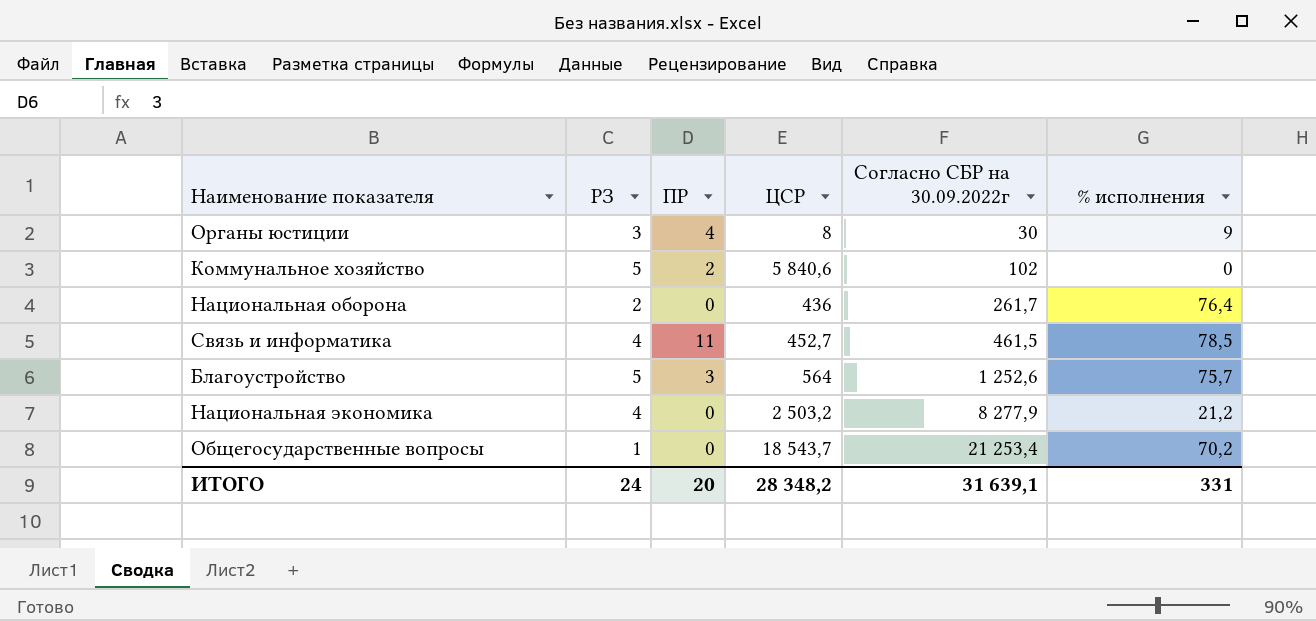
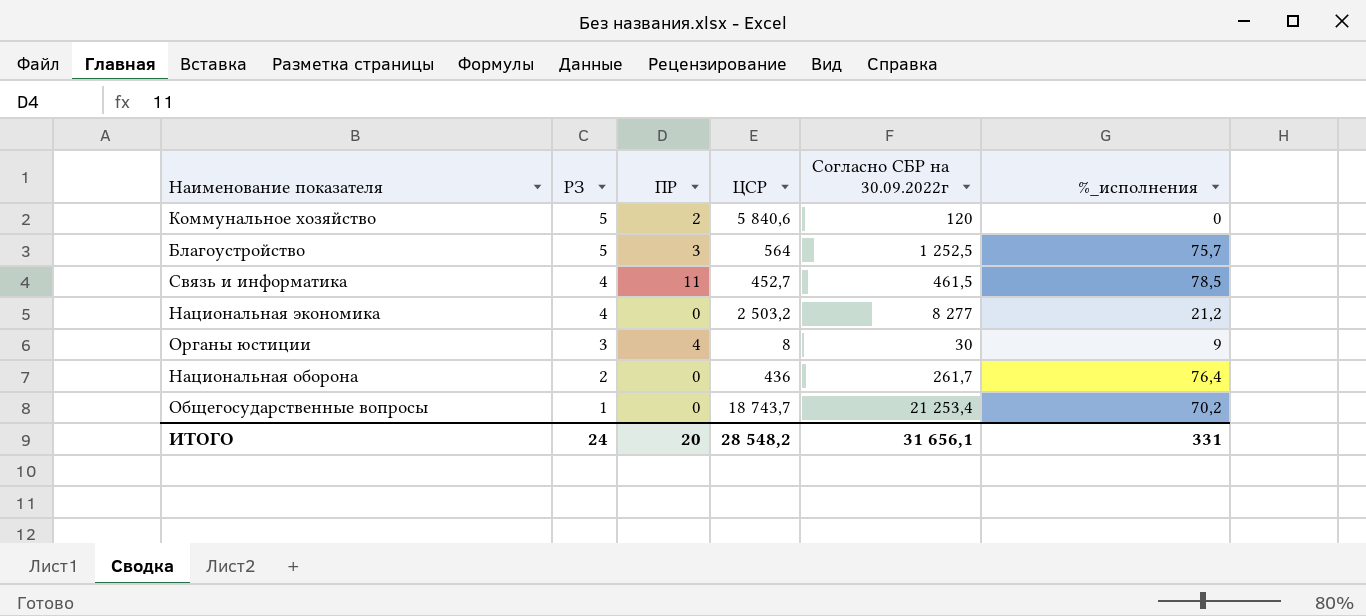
row order: Согласно СБР на 30.09.2022г ascending -> РЗ descending
column name: % исполнения -> %_исполнения
Коммунальное хозяйство | Согласно СБР на 30.09.2022г: 102 -> 120
Благоустройство | Согласно СБР на 30.09.2022г: 1 252,6 -> 1 252,5
Национальная экономика | Согласно СБР на 30.09.2022г: 8 277,9 -> 8 277
Общегосударственные вопросы | ЦСР: 18 543,7 -> 18 743,7
ИТОГО | ЦСР: 28 348,2 -> 28 548,2
ИТОГО | Согласно СБР на 30.09.2022г: 31 639,1 -> 31 656,1

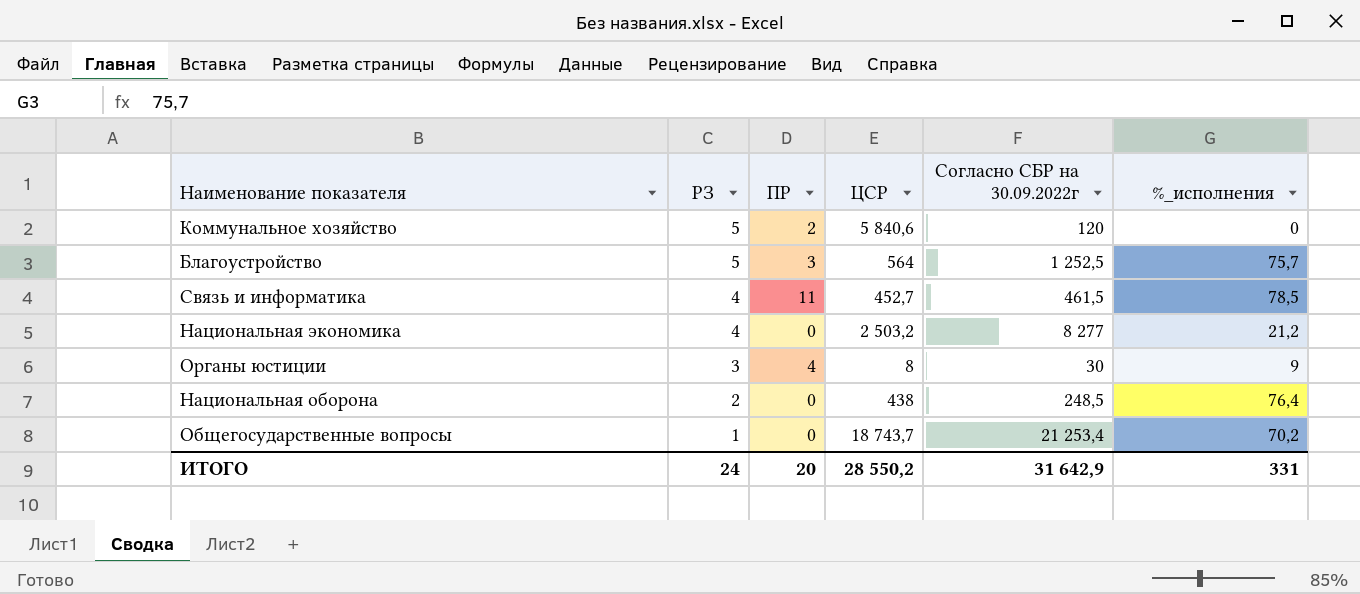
Национальная оборона | ЦСР: 436 -> 438
Национальная оборона | Согласно СБР на 30.09.2022г: 261,7 -> 248,5
ИТОГО | ЦСР: 28 548,2 -> 28 550,2
ИТОГО | Согласно СБР на 30.09.2022г: 31 656,1 -> 31 642,9

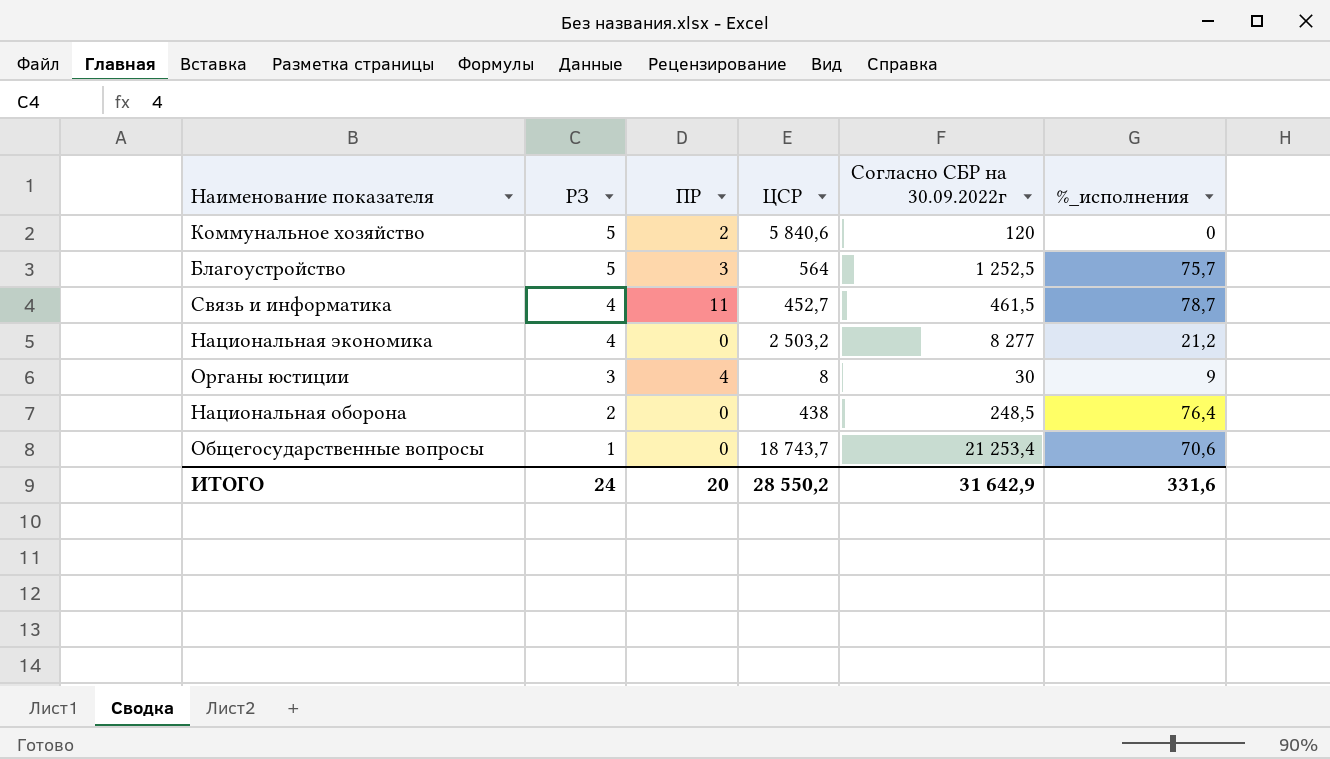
Связь и информатика | %_исполнения: 78,5 -> 78,7
Общегосударственные вопросы | %_исполнения: 70,2 -> 70,6
ИТОГО | %_исполнения: 331 -> 331,6

